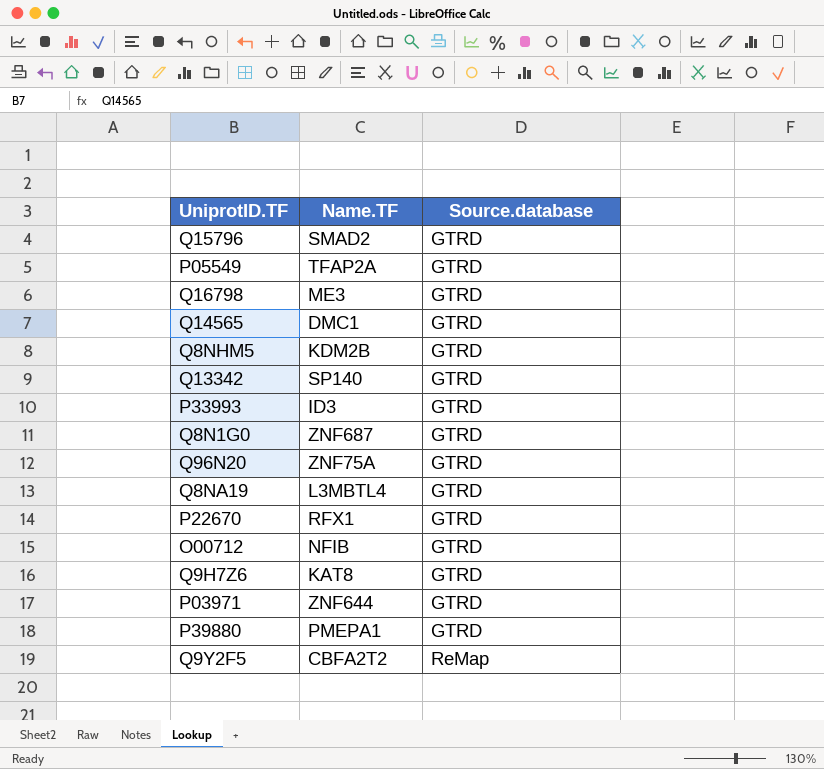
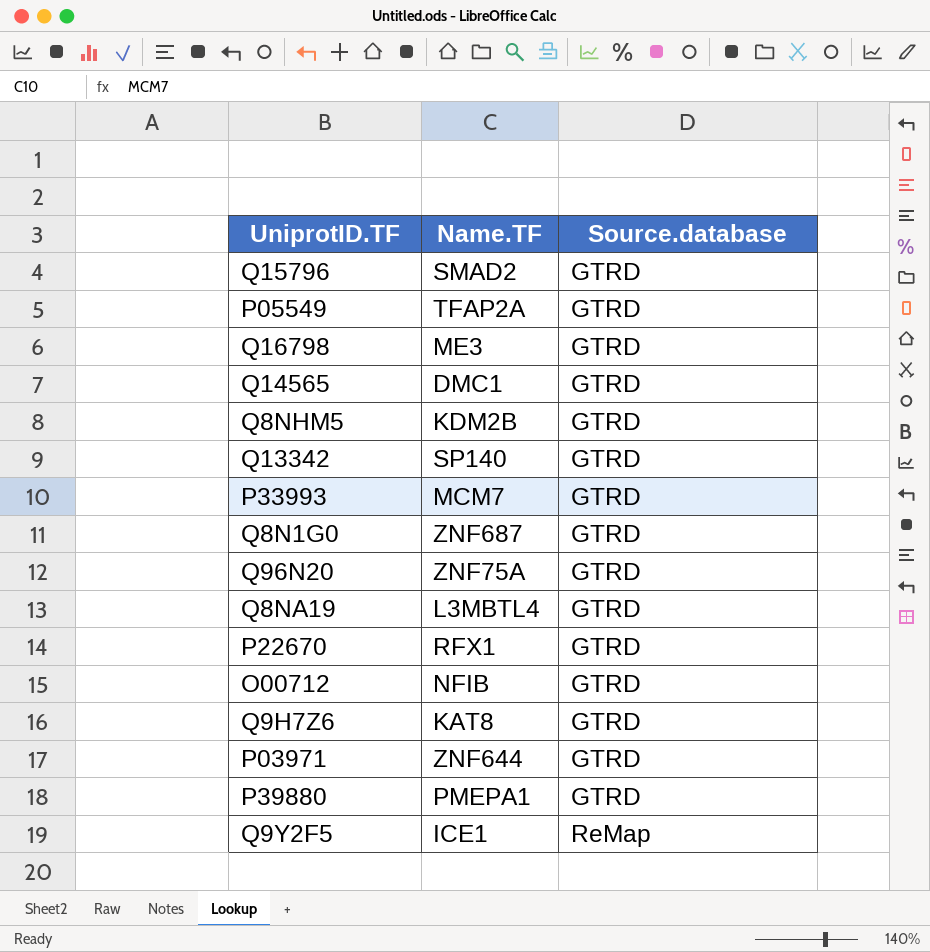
P33993 | Name.TF: ID3 -> MCM7
Q9Y2F5 | Name.TF: CBFA2T2 -> ICE1

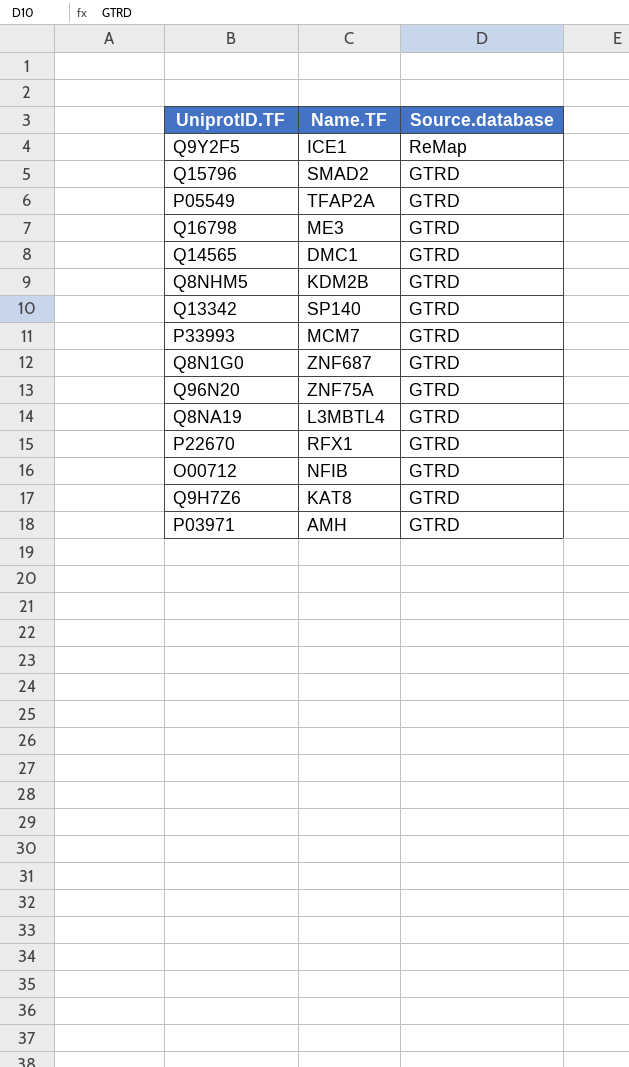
row order: Source.database ascending -> Source.database descending
row P39880: PMEPA1 | GTRD -> none
P03971 | Name.TF: ZNF644 -> AMH

